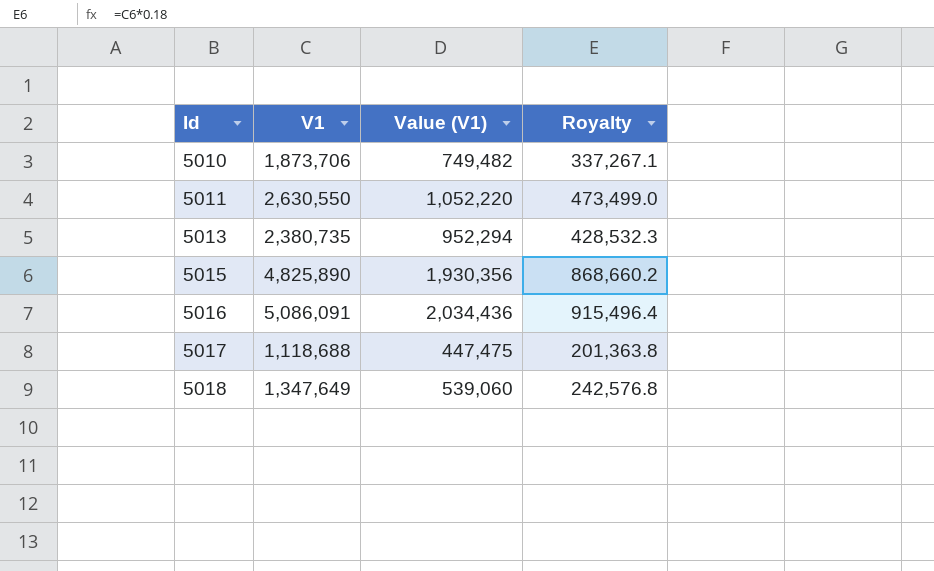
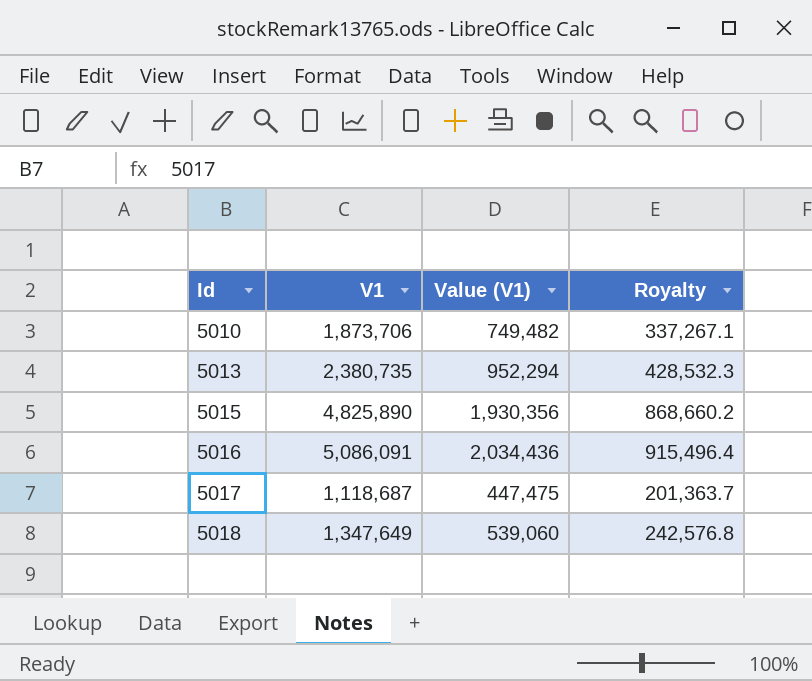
row 5011: 2,630,550 | 1,052,220 | 473,499.0 -> none
5017 | V1: 1,118,688 -> 1,118,687
5017 | Royalty: 201,363.8 -> 201,363.7

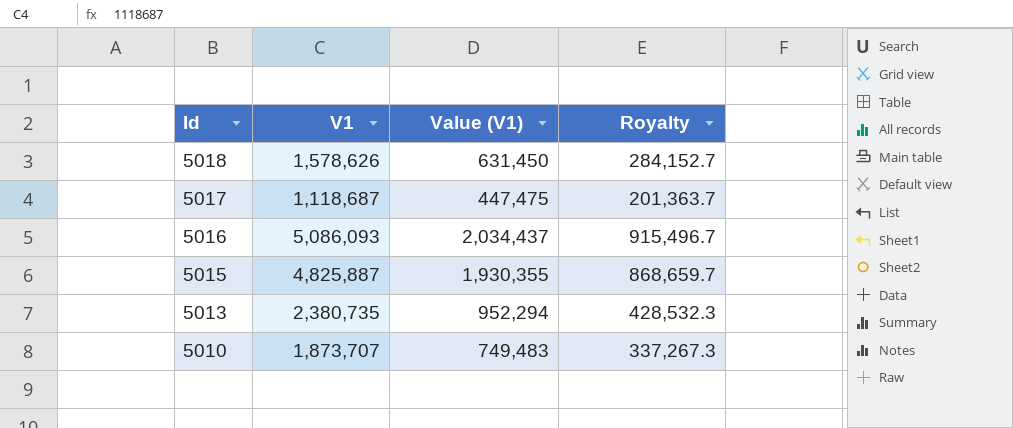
row order: Id ascending -> Id descending
5018 | V1: 1,347,649 -> 1,578,626
5018 | Value (V1): 539,060 -> 631,450
5018 | Royalty: 242,576.8 -> 284,152.7
5016 | V1: 5,086,091 -> 5,086,093
5016 | Value (V1): 2,034,436 -> 2,034,437
5016 | Royalty: 915,496.4 -> 915,496.7
5015 | V1: 4,825,890 -> 4,825,887
5015 | Value (V1): 1,930,356 -> 1,930,355
5015 | Royalty: 868,660.2 -> 868,659.7
5010 | V1: 1,873,706 -> 1,873,707
5010 | Value (V1): 749,482 -> 749,483
5010 | Royalty: 337,267.1 -> 337,267.3

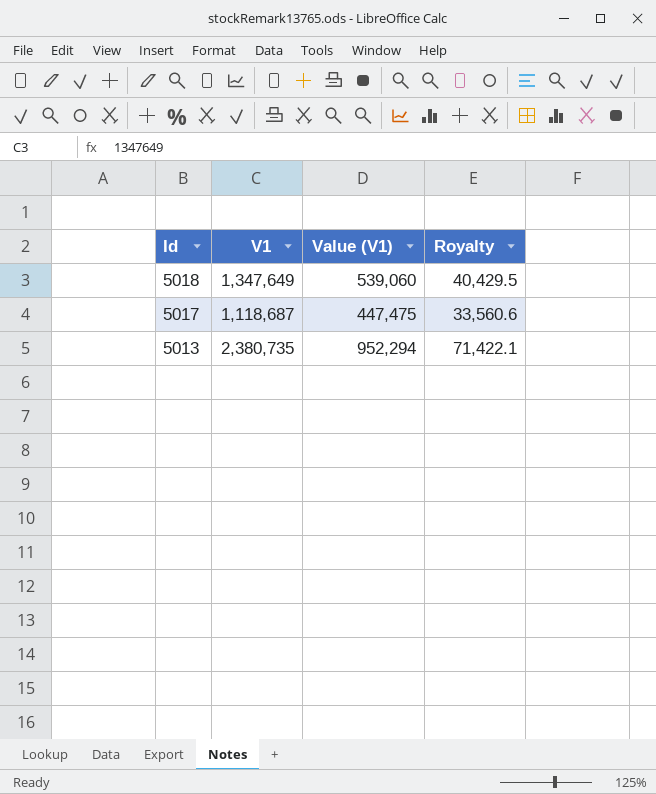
column Royalty | formula: [V1] * 0.18 -> [V1] * 0.03
row 5016: 5,086,093 | 2,034,437 | 915,496.7 -> none
row 5015: 4,825,887 | 1,930,355 | 868,659.7 -> none
row 5010: 1,873,707 | 749,483 | 337,267.3 -> none
5018 | V1: 1,578,626 -> 1,347,649
5018 | Value (V1): 631,450 -> 539,060

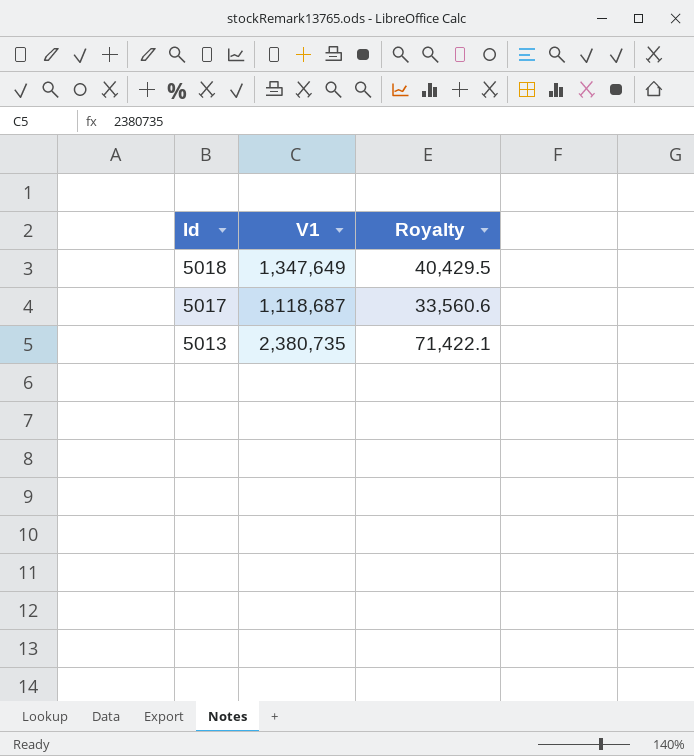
column Value (V1) | formula: [V1] * 0.4 -> none

